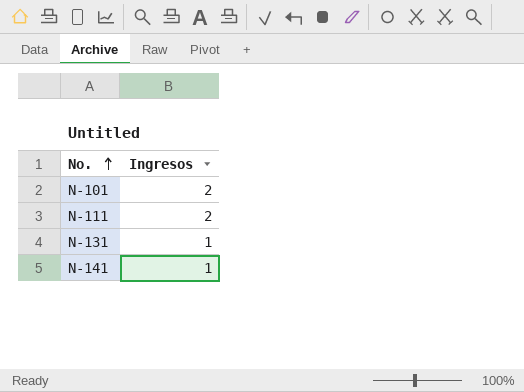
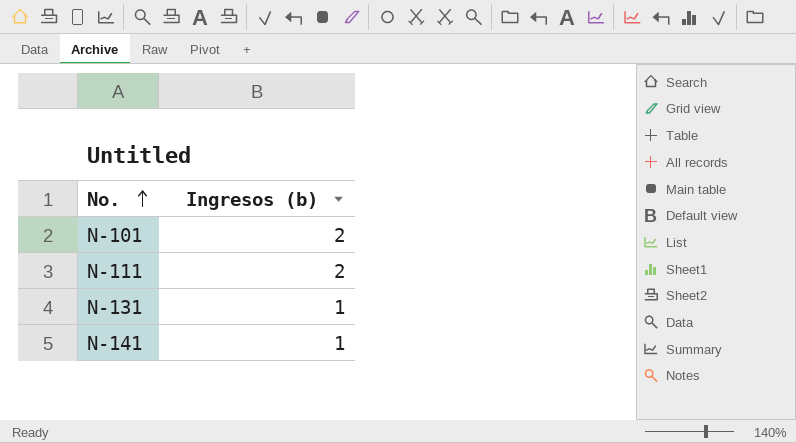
column name: Ingresos -> Ingresos (b)

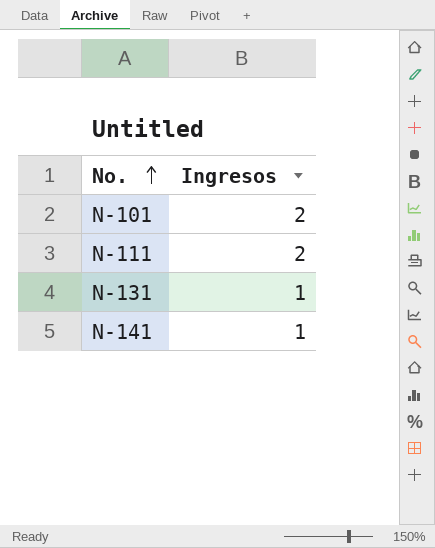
column name: Ingresos (b) -> Ingresos

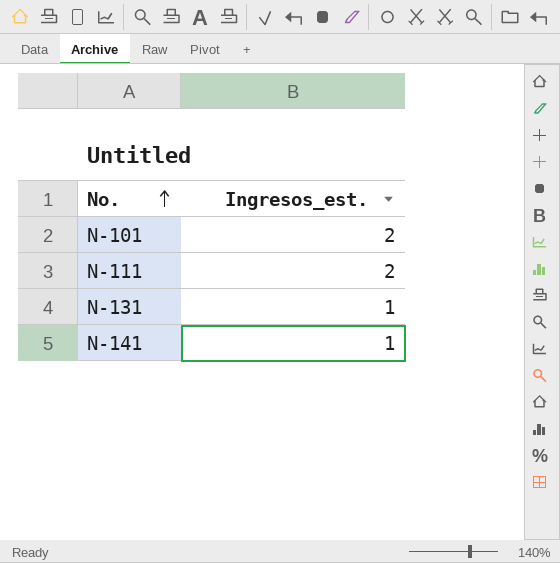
column name: Ingresos -> Ingresos_est.

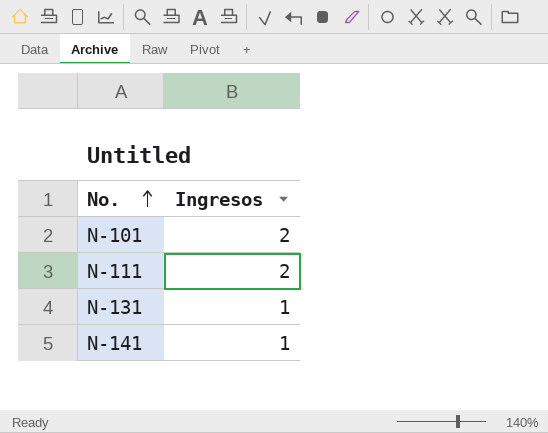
column name: Ingresos_est. -> Ingresos

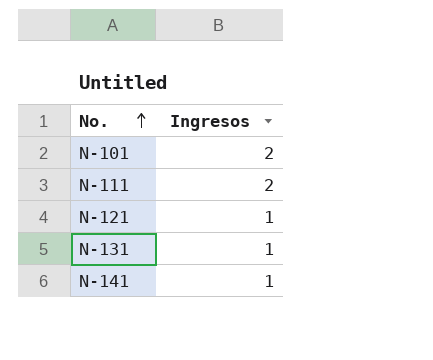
row N-121: none -> 1

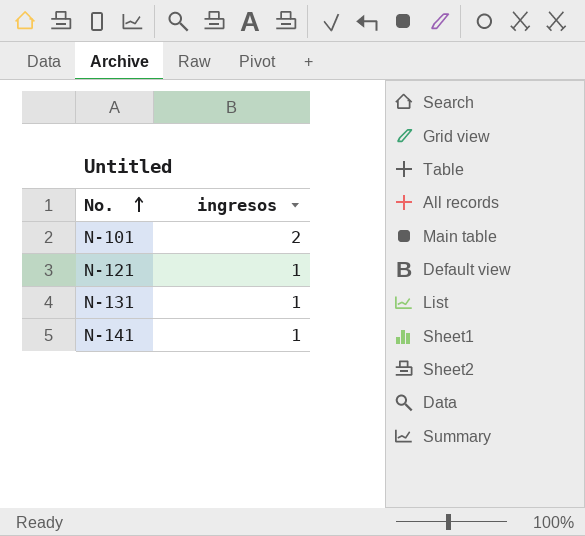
column name: Ingresos -> ingresos
row N-111: 2 -> none

